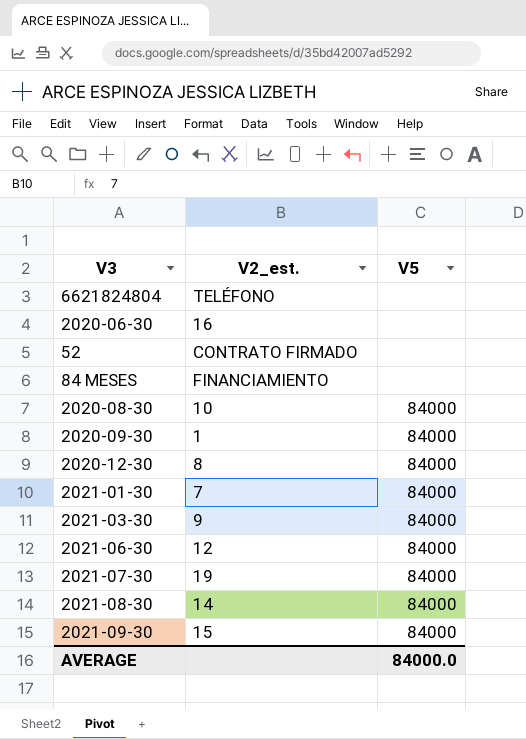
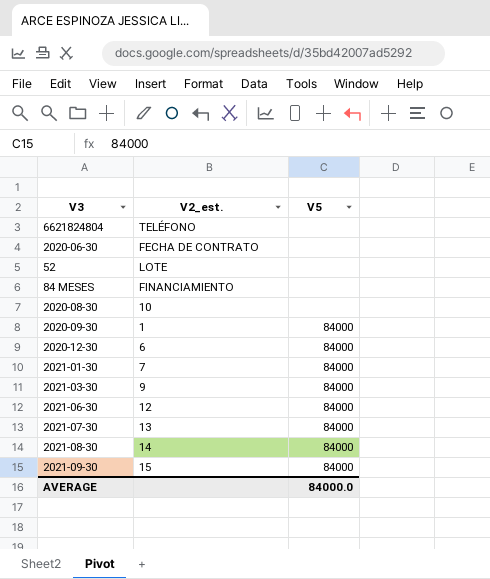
2020-06-30 | V2_est.: 16 -> FECHA DE CONTRATO
52 | V2_est.: CONTRATO FIRMADO -> LOTE
2020-08-30 | V5: 84000 -> none
2020-12-30 | V2_est.: 8 -> 6
2021-07-30 | V2_est.: 19 -> 13

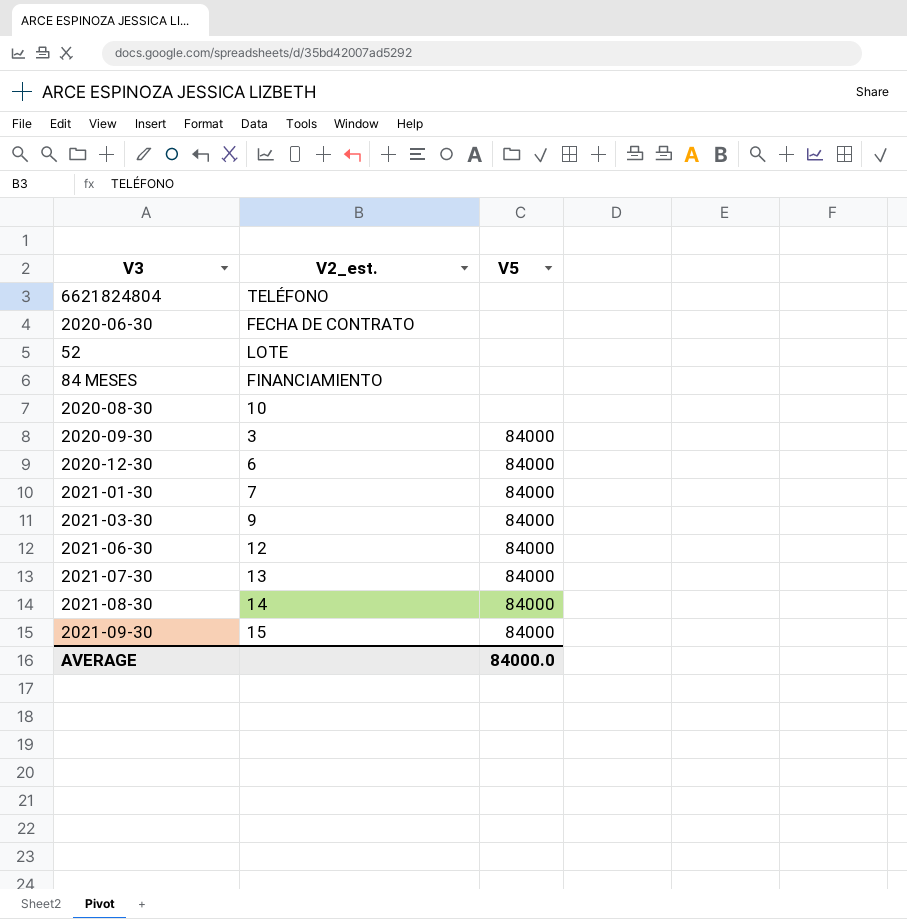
2020-09-30 | V2_est.: 1 -> 3

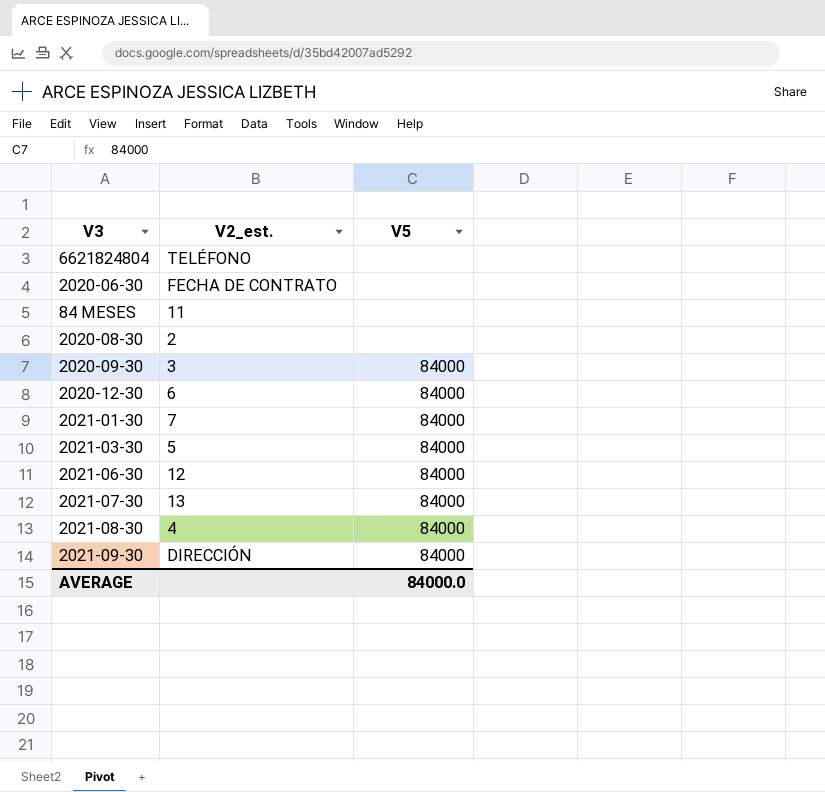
row 52: LOTE | none -> none
84 MESES | V2_est.: FINANCIAMIENTO -> 11
2020-08-30 | V2_est.: 10 -> 2
2021-03-30 | V2_est.: 9 -> 5
2021-08-30 | V2_est.: 14 -> 4
2021-09-30 | V2_est.: 15 -> DIRECCIÓN

